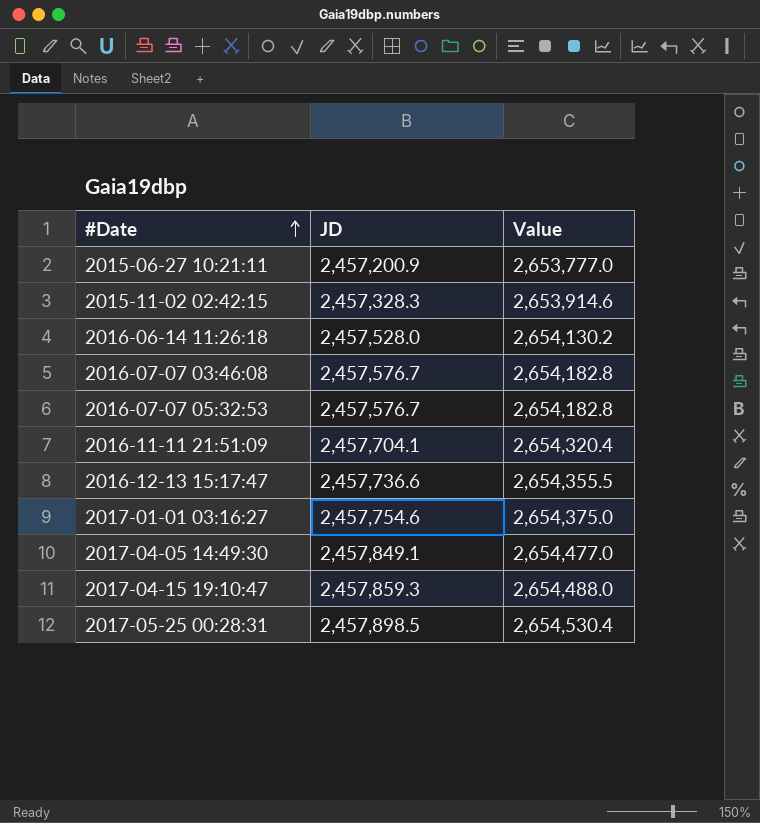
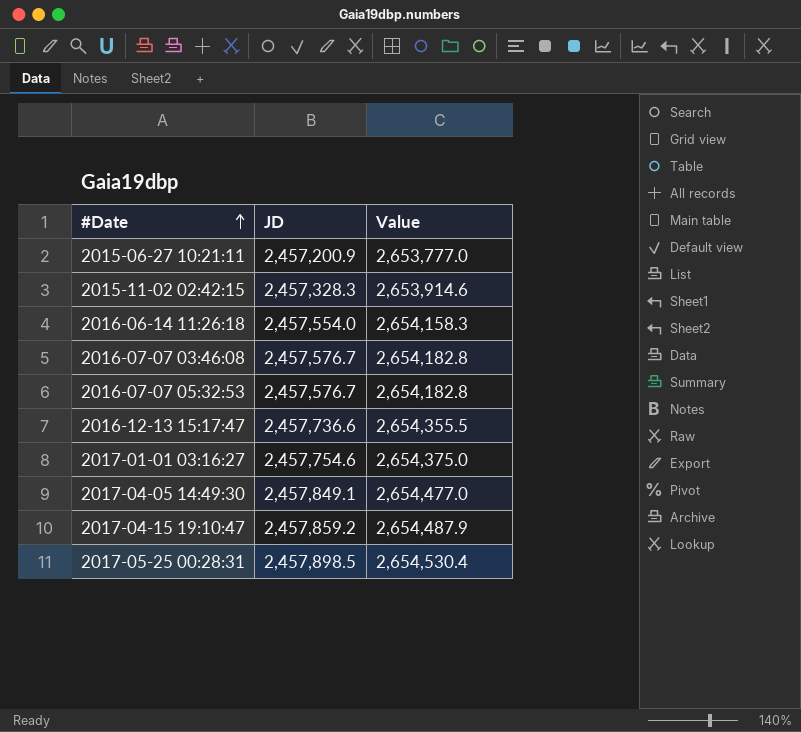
row 2016-11-11 21:51:09: 2,457,704.1 | 2,654,320.4 -> none
2016-06-14 11:26:18 | JD: 2,457,528.0 -> 2,457,554.0
2016-06-14 11:26:18 | Value: 2,654,130.2 -> 2,654,158.3
2017-04-15 19:10:47 | JD: 2,457,859.3 -> 2,457,859.2
2017-04-15 19:10:47 | Value: 2,654,488.0 -> 2,654,487.9

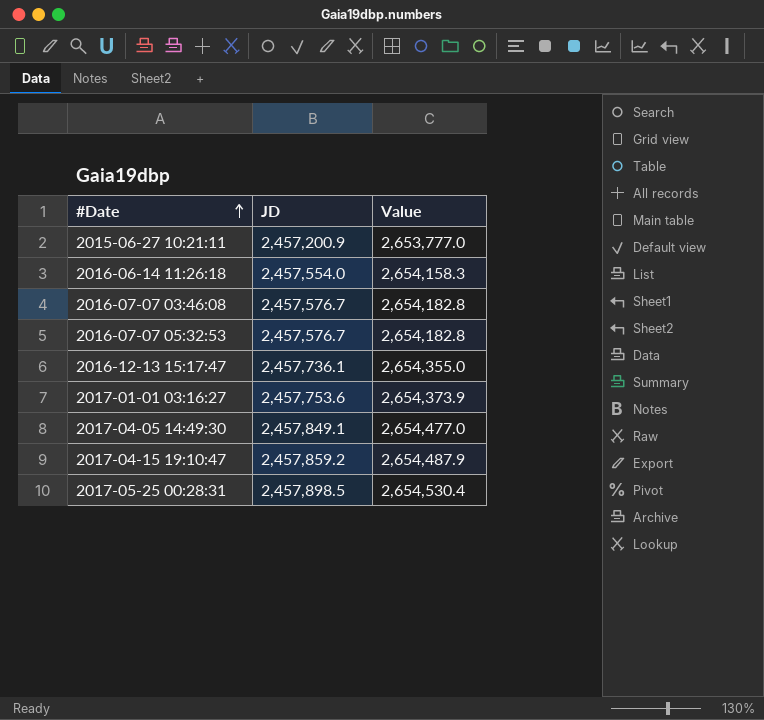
row 2015-11-02 02:42:15: 2,457,328.3 | 2,653,914.6 -> none
2016-12-13 15:17:47 | JD: 2,457,736.6 -> 2,457,736.1
2016-12-13 15:17:47 | Value: 2,654,355.5 -> 2,654,355.0
2017-01-01 03:16:27 | JD: 2,457,754.6 -> 2,457,753.6
2017-01-01 03:16:27 | Value: 2,654,375.0 -> 2,654,373.9

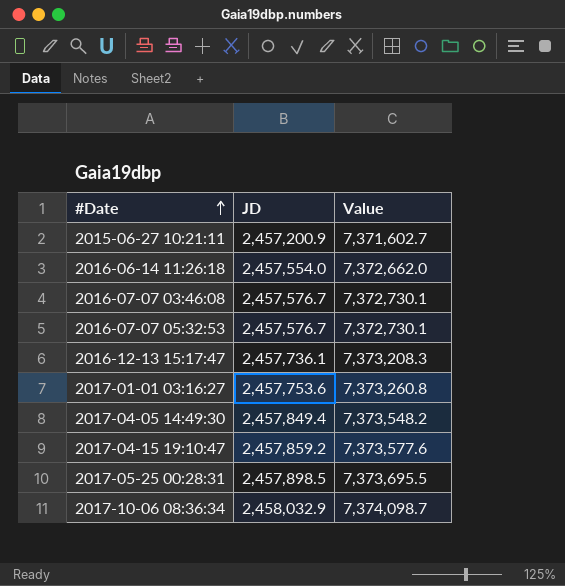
column Value | formula: [JD] * 1.08 -> [JD] * 3
2017-04-05 14:49:30 | JD: 2,457,849.1 -> 2,457,849.4
row 2017-10-06 08:36:34: none -> 2,458,032.9 | 7,374,098.7

